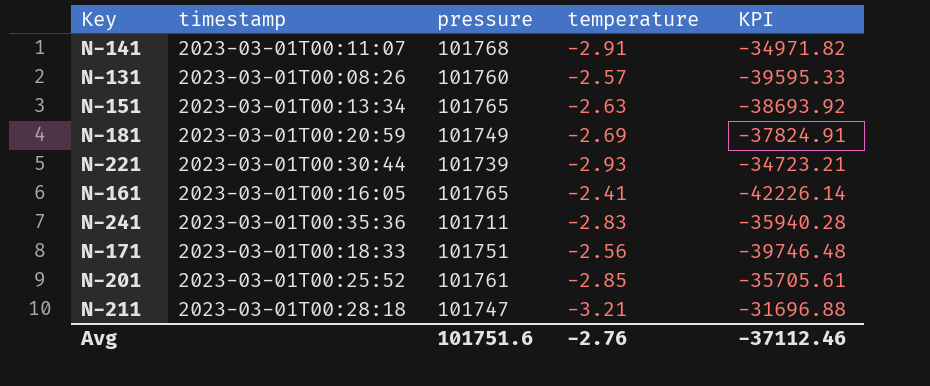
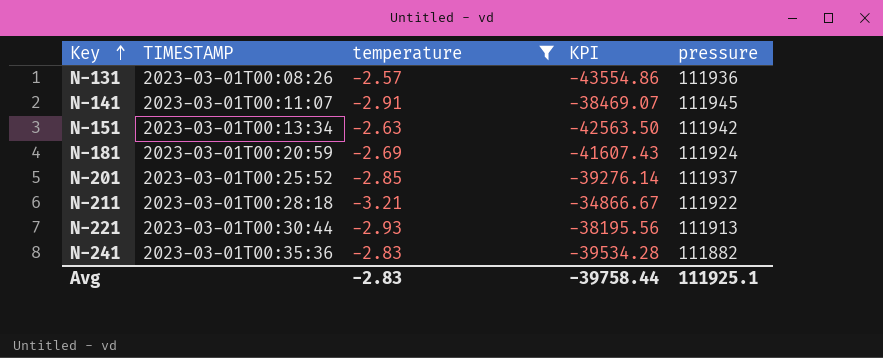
filter: none -> temperature <= -2.57
row order: none -> Key ascending
column name: timestamp -> TIMESTAMP
column pressure | position: 3 -> 5
N-131 | KPI: -39595.33 -> -43554.86
N-131 | pressure: 101760 -> 111936
N-141 | KPI: -34971.82 -> -38469.07
N-141 | pressure: 101768 -> 111945
N-151 | KPI: -38693.92 -> -42563.50
N-151 | pressure: 101765 -> 111942
N-181 | KPI: -37824.91 -> -41607.43
N-181 | pressure: 101749 -> 111924
N-201 | KPI: -35705.61 -> -39276.14
N-201 | pressure: 101761 -> 111937
N-211 | KPI: -31696.88 -> -34866.67
N-211 | pressure: 101747 -> 111922
N-221 | KPI: -34723.21 -> -38195.56
N-221 | pressure: 101739 -> 111913
N-241 | KPI: -35940.28 -> -39534.28
N-241 | pressure: 101711 -> 111882
Avg | temperature: -2.76 -> -2.83
Avg | KPI: -37112.46 -> -39758.44
Avg | pressure: 101751.6 -> 111925.1

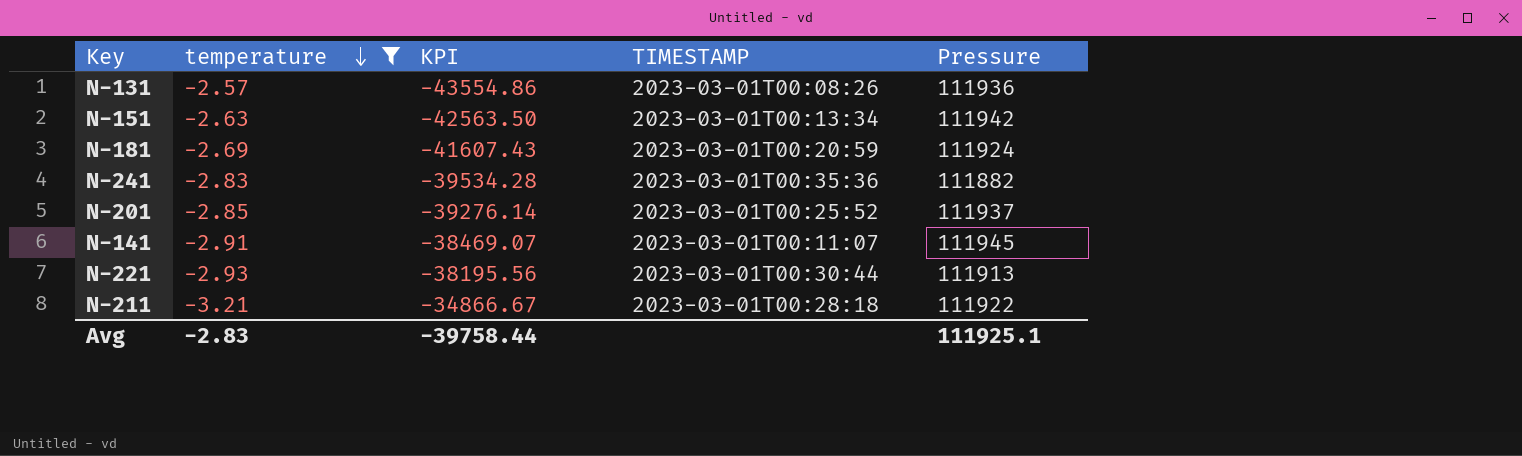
row order: Key ascending -> temperature descending
column TIMESTAMP | position: 2 -> 4
column name: pressure -> Pressure

